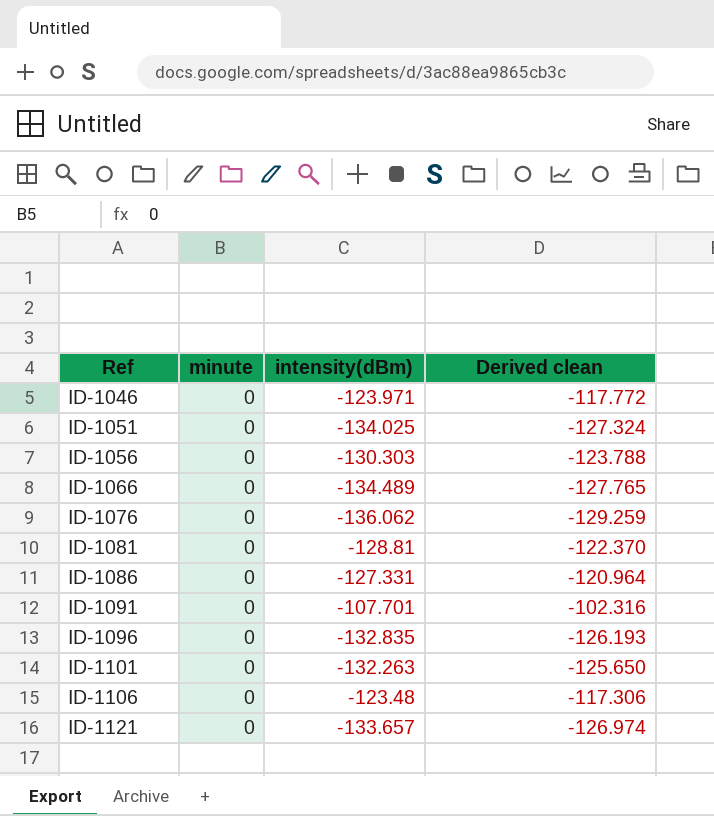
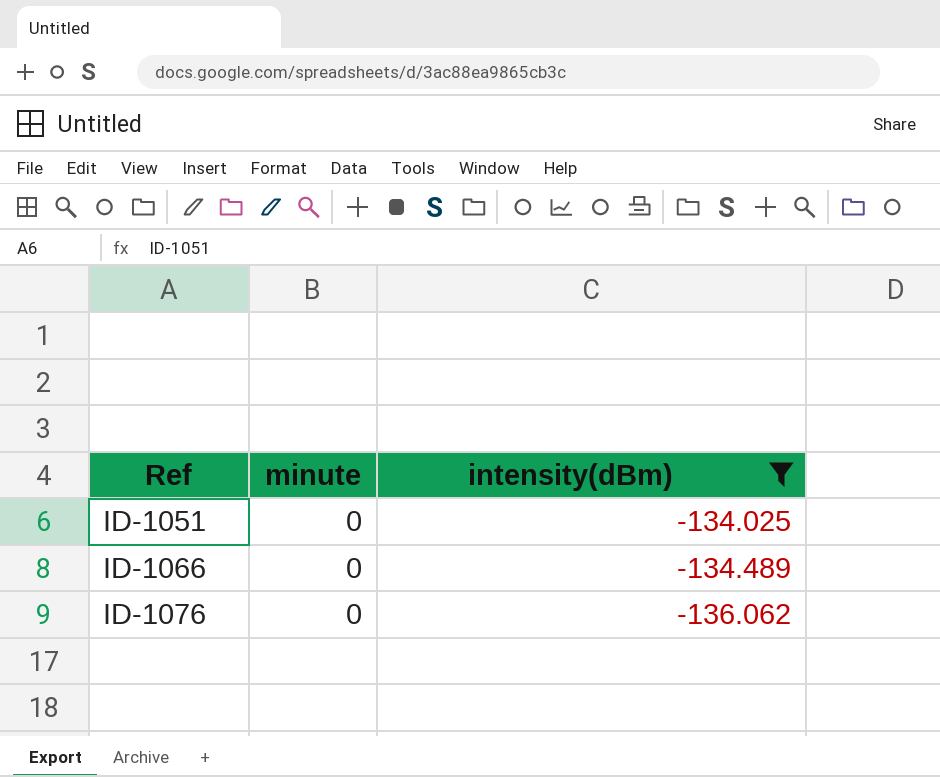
filter: none -> intensity(dBm) <= -134.025
column Derived clean | formula: [intensity(dBm)] * 0.95 -> none

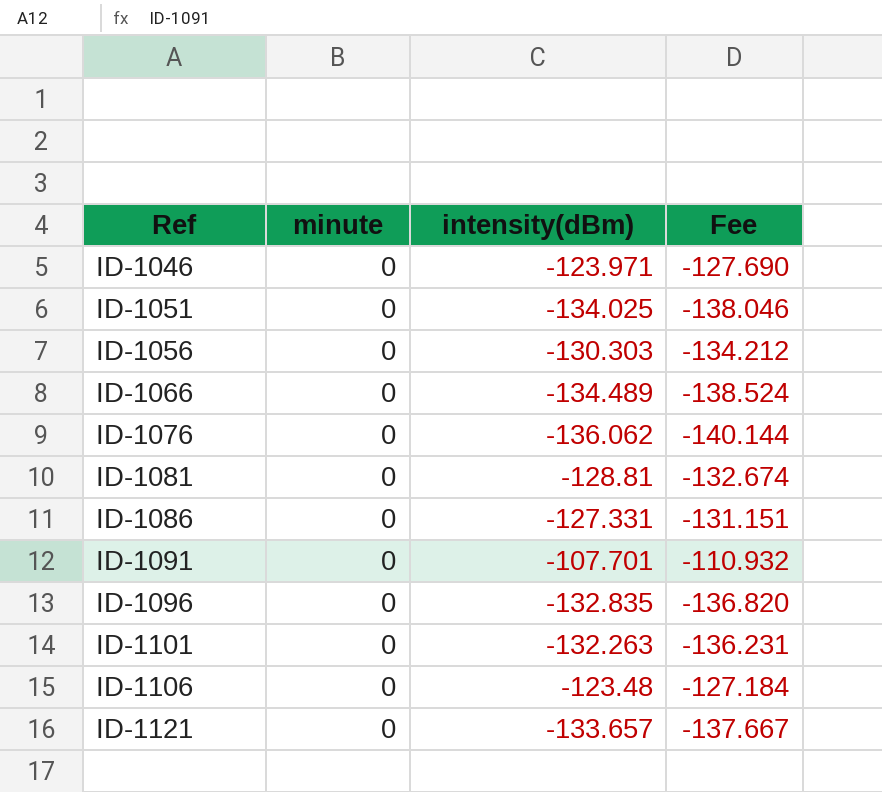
filter: intensity(dBm) <= -134.025 -> none
column Fee | formula: none -> [intensity(dBm)] * 1.03

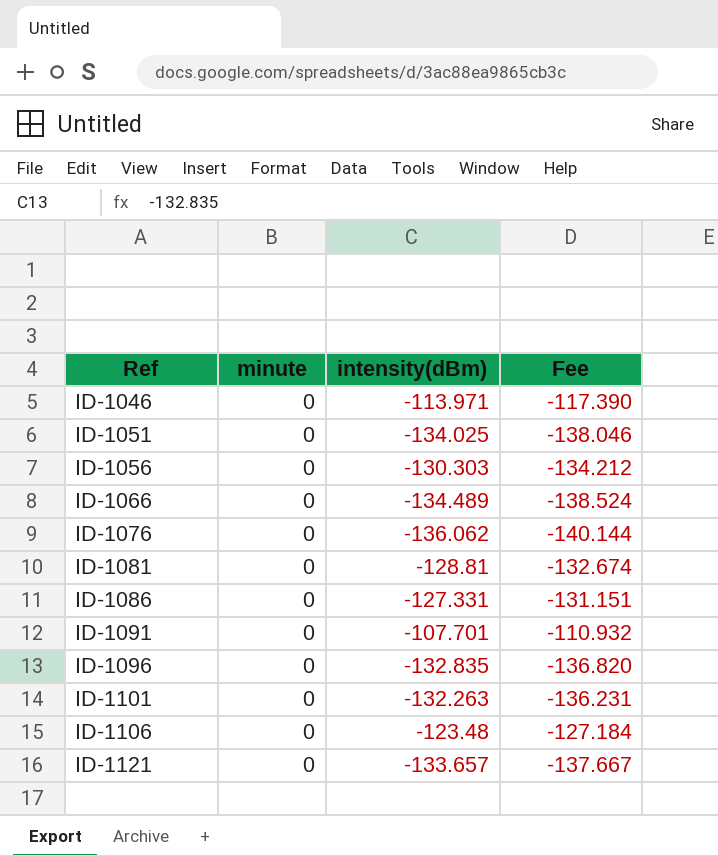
ID-1046 | intensity(dBm): -123.971 -> -113.971
ID-1046 | Fee: -127.690 -> -117.390

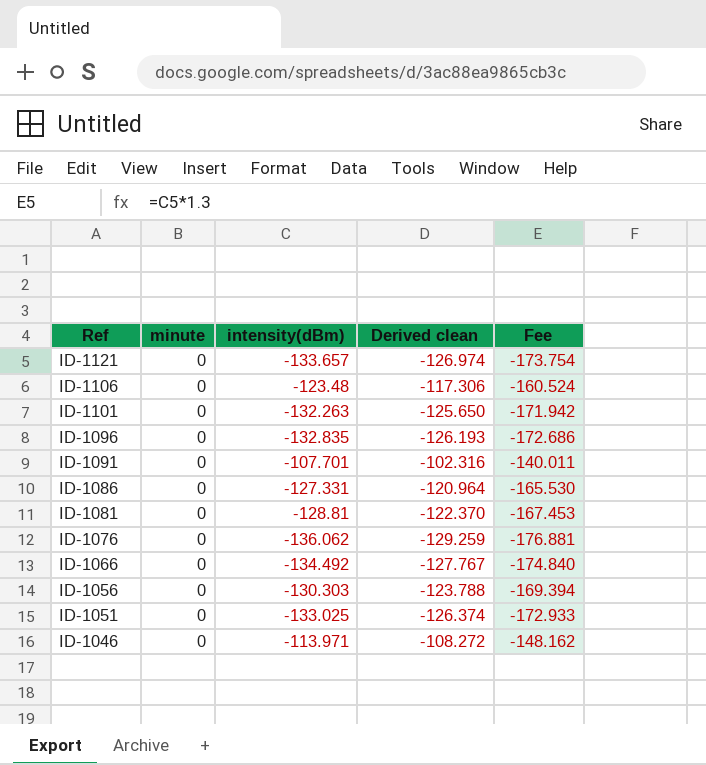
row order: Ref ascending -> Ref descending
column Derived clean | formula: none -> [intensity(dBm)] * 0.95
column Fee | formula: [intensity(dBm)] * 1.03 -> [intensity(dBm)] * 1.3
ID-1066 | intensity(dBm): -134.489 -> -134.492
ID-1051 | intensity(dBm): -134.025 -> -133.025

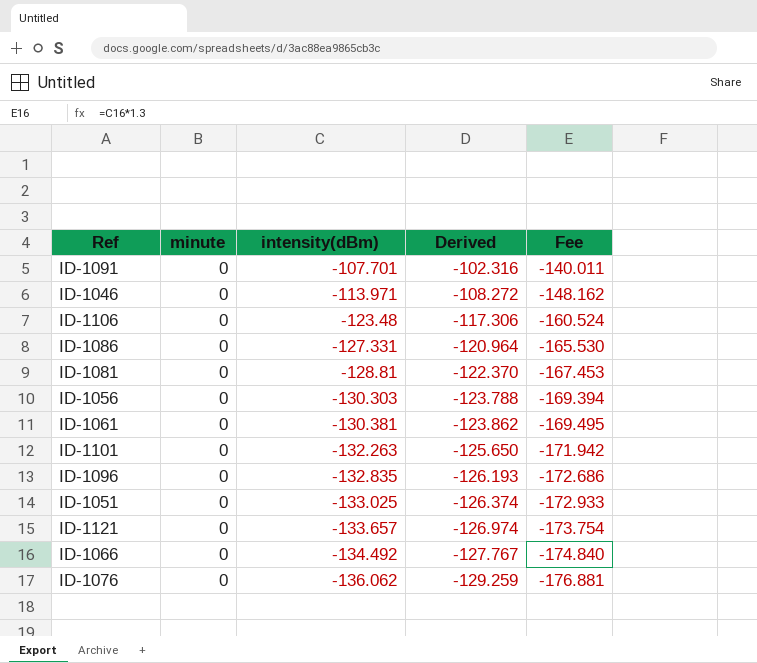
row order: Ref descending -> intensity(dBm) descending
column name: Derived clean -> Derived
row ID-1061: none -> 0 | -130.381 | -123.862 | -169.495

